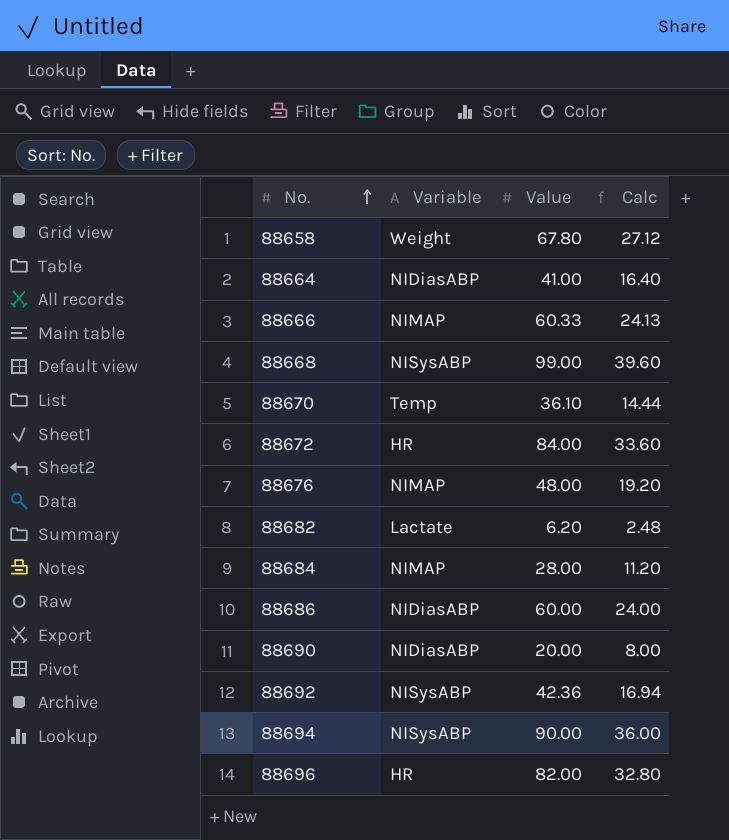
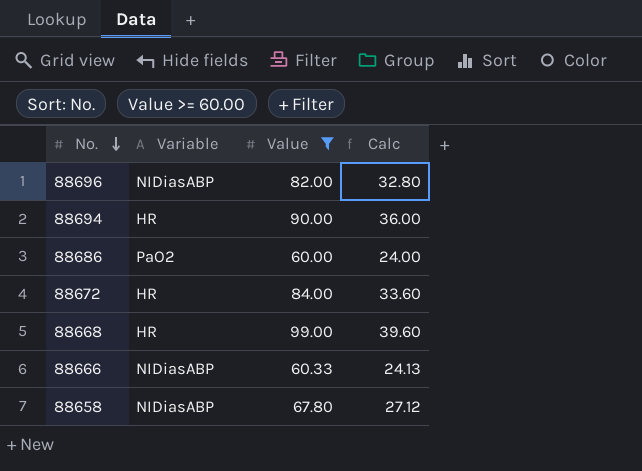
filter: none -> Value >= 60.00
row order: No. ascending -> No. descending
88696 | Variable: HR -> NIDiasABP
88694 | Variable: NISysABP -> HR
88686 | Variable: NIDiasABP -> PaO2
88668 | Variable: NISysABP -> HR
88666 | Variable: NIMAP -> NIDiasABP
88658 | Variable: Weight -> NIDiasABP

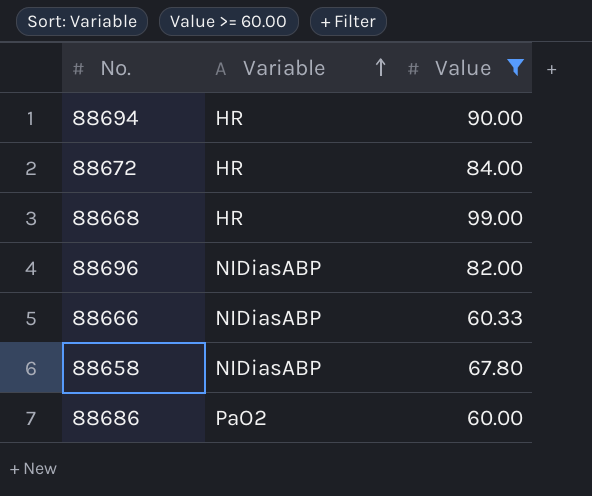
row order: No. descending -> Variable ascending
column Calc | formula: [Value] * 0.4 -> none

